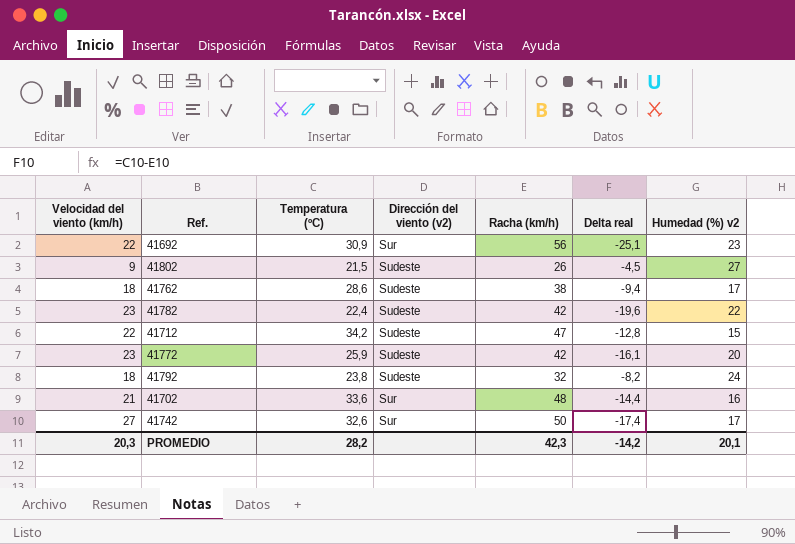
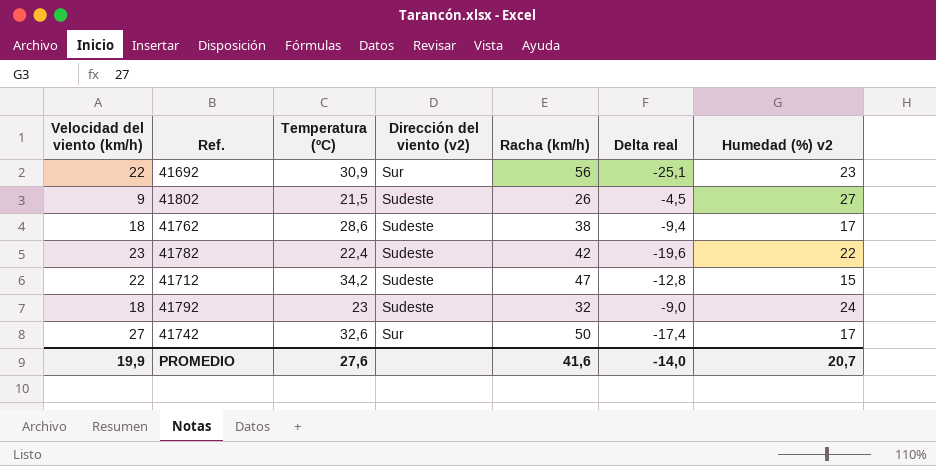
row 41772: 23 | 25,9 | Sudeste | 42 | -16,1 | 20 -> none
row 41702: 21 | 33,6 | Sur | 48 | -14,4 | 16 -> none
41792 | Temperatura (ºC): 23,8 -> 23
41792 | Delta real: -8,2 -> -9,0
PROMEDIO | Velocidad del viento (km/h): 20,3 -> 19,9
PROMEDIO | Temperatura (ºC): 28,2 -> 27,6
PROMEDIO | Racha (km/h): 42,3 -> 41,6
PROMEDIO | Delta real: -14,2 -> -14,0
PROMEDIO | Humedad (%) v2: 20,1 -> 20,7

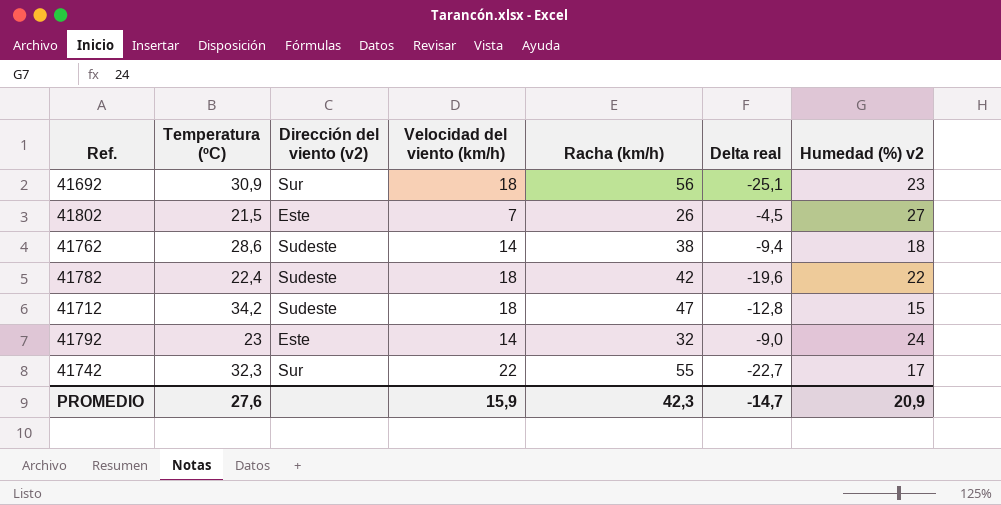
column Velocidad del viento (km/h) | position: 1 -> 4
41692 | Velocidad del viento (km/h): 22 -> 18
41802 | Dirección del viento (v2): Sudeste -> Este
41802 | Velocidad del viento (km/h): 9 -> 7
41762 | Velocidad del viento (km/h): 18 -> 14
41762 | Humedad (%) v2: 17 -> 18
41782 | Velocidad del viento (km/h): 23 -> 18
41712 | Velocidad del viento (km/h): 22 -> 18
41792 | Dirección del viento (v2): Sudeste -> Este
41792 | Velocidad del viento (km/h): 18 -> 14
41742 | Temperatura (ºC): 32,6 -> 32,3
41742 | Velocidad del viento (km/h): 27 -> 22
41742 | Racha (km/h): 50 -> 55
41742 | Delta real: -17,4 -> -22,7
PROMEDIO | Velocidad del viento (km/h): 19,9 -> 15,9
PROMEDIO | Racha (km/h): 41,6 -> 42,3
PROMEDIO | Delta real: -14,0 -> -14,7
PROMEDIO | Humedad (%) v2: 20,7 -> 20,9

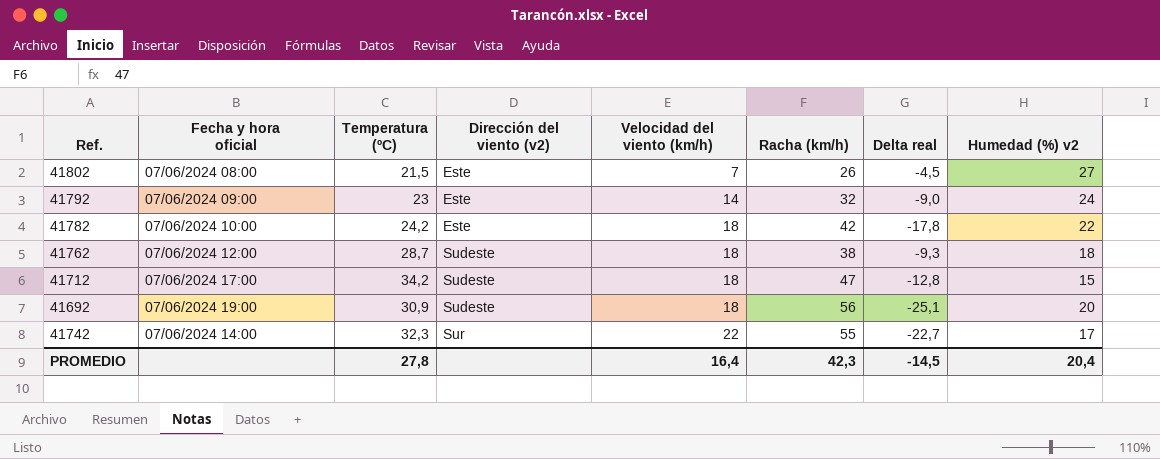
row order: none -> Dirección del viento (v2) ascending
column Fecha y hora oficial | position: none -> 2
41782 | Temperatura (ºC): 22,4 -> 24,2
41782 | Dirección del viento (v2): Sudeste -> Este
41782 | Delta real: -19,6 -> -17,8
41762 | Temperatura (ºC): 28,6 -> 28,7
41762 | Velocidad del viento (km/h): 14 -> 18
41762 | Delta real: -9,4 -> -9,3
41692 | Dirección del viento (v2): Sur -> Sudeste
41692 | Humedad (%) v2: 23 -> 20
PROMEDIO | Temperatura (ºC): 27,6 -> 27,8
PROMEDIO | Velocidad del viento (km/h): 15,9 -> 16,4
PROMEDIO | Delta real: -14,7 -> -14,5
PROMEDIO | Humedad (%) v2: 20,9 -> 20,4

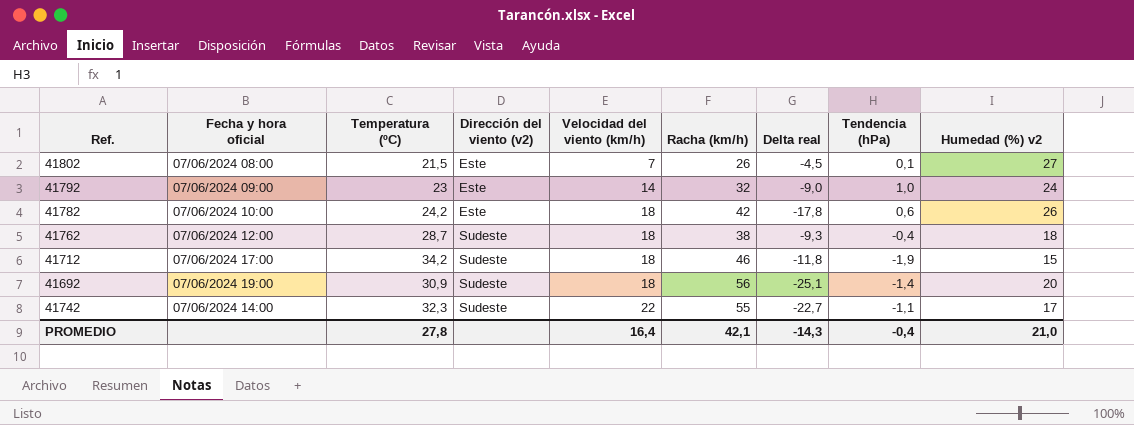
column Tendencia (hPa) | position: none -> 8
41782 | Humedad (%) v2: 22 -> 26
41712 | Racha (km/h): 47 -> 46
41712 | Delta real: -12,8 -> -11,8
41742 | Dirección del viento (v2): Sur -> Sudeste
PROMEDIO | Racha (km/h): 42,3 -> 42,1
PROMEDIO | Delta real: -14,5 -> -14,3
PROMEDIO | Humedad (%) v2: 20,4 -> 21,0

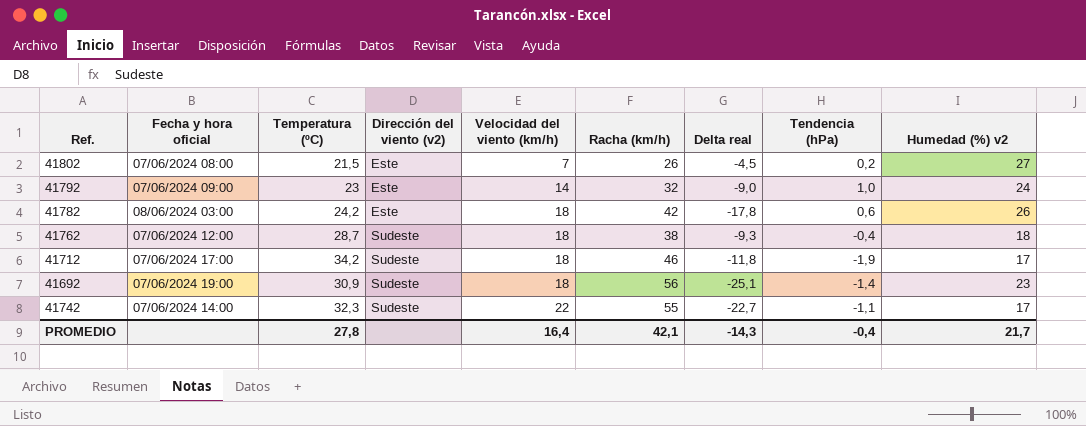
41802 | Tendencia (hPa): 0,1 -> 0,2
41782 | Fecha y hora oficial: 07/06/2024 10:00 -> 08/06/2024 03:00
41712 | Humedad (%) v2: 15 -> 17
41692 | Humedad (%) v2: 20 -> 23
PROMEDIO | Humedad (%) v2: 21,0 -> 21,7

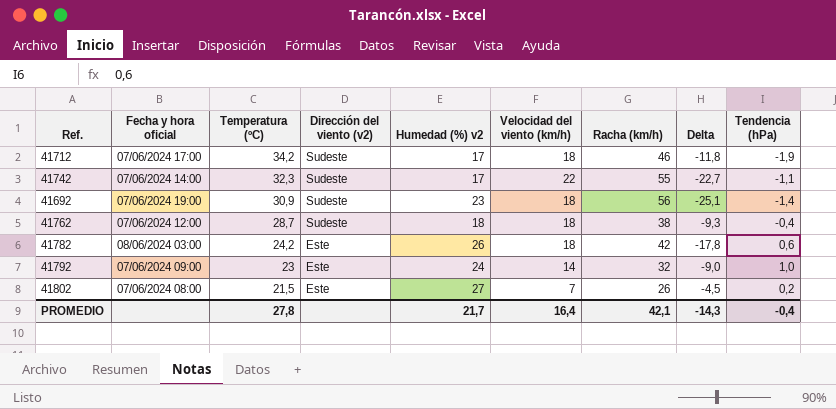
row order: Dirección del viento (v2) ascending -> Temperatura (ºC) descending
column Humedad (%) v2 | position: 9 -> 5
column name: Delta real -> Delta

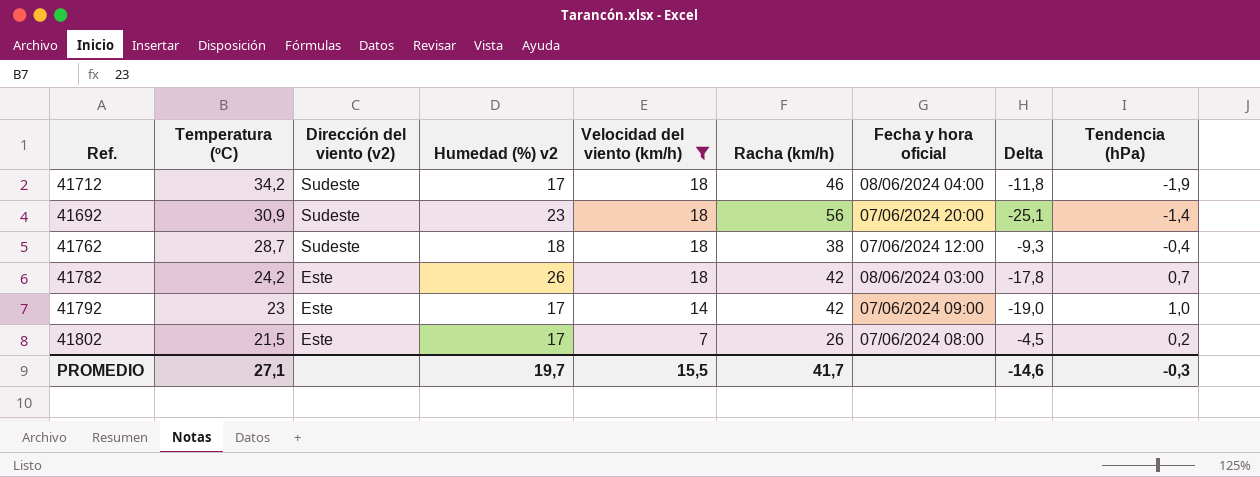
filter: none -> Velocidad del viento (km/h) != 22
column Fecha y hora oficial | position: 2 -> 7
41712 | Fecha y hora oficial: 07/06/2024 17:00 -> 08/06/2024 04:00
41692 | Fecha y hora oficial: 07/06/2024 19:00 -> 07/06/2024 20:00
41782 | Tendencia (hPa): 0,6 -> 0,7
41792 | Humedad (%) v2: 24 -> 17
41792 | Racha (km/h): 32 -> 42
41792 | Delta: -9,0 -> -19,0
41802 | Humedad (%) v2: 27 -> 17
PROMEDIO | Temperatura (ºC): 27,8 -> 27,1
PROMEDIO | Humedad (%) v2: 21,7 -> 19,7
PROMEDIO | Velocidad del viento (km/h): 16,4 -> 15,5
PROMEDIO | Racha (km/h): 42,1 -> 41,7
PROMEDIO | Delta: -14,3 -> -14,6
PROMEDIO | Tendencia (hPa): -0,4 -> -0,3

